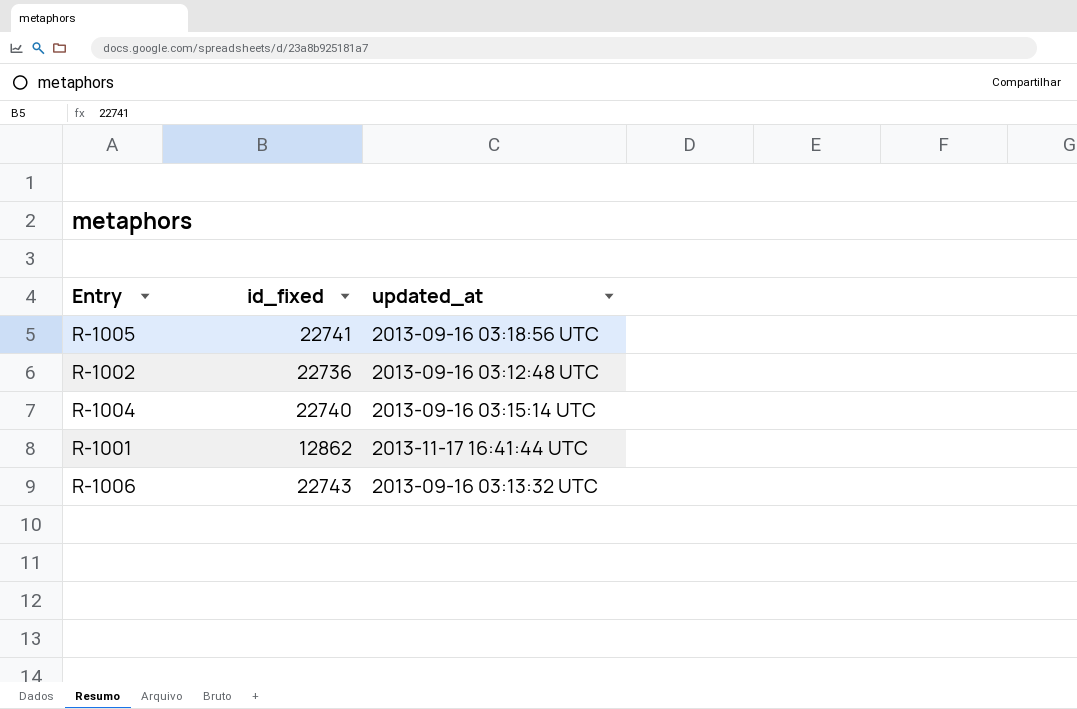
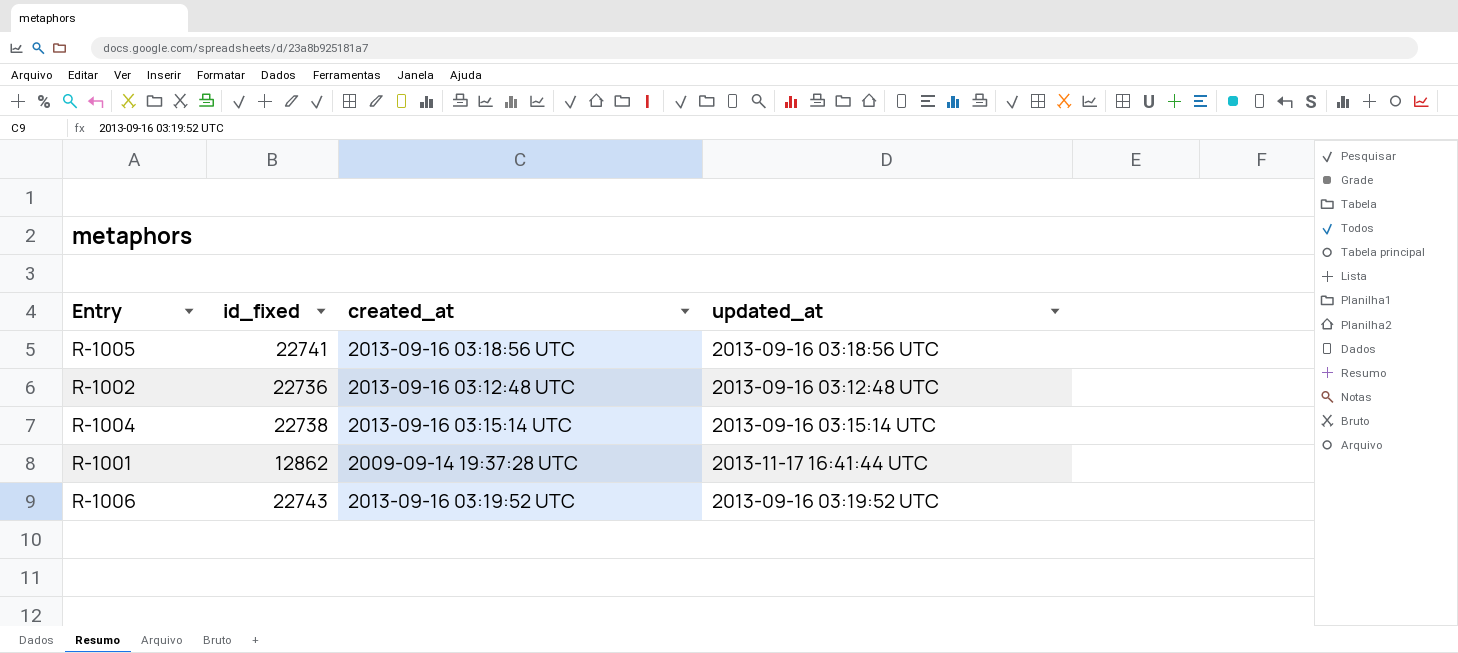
column created_at | position: none -> 3
R-1004 | id_fixed: 22740 -> 22738
R-1006 | updated_at: 2013-09-16 03:13:32 UTC -> 2013-09-16 03:19:52 UTC

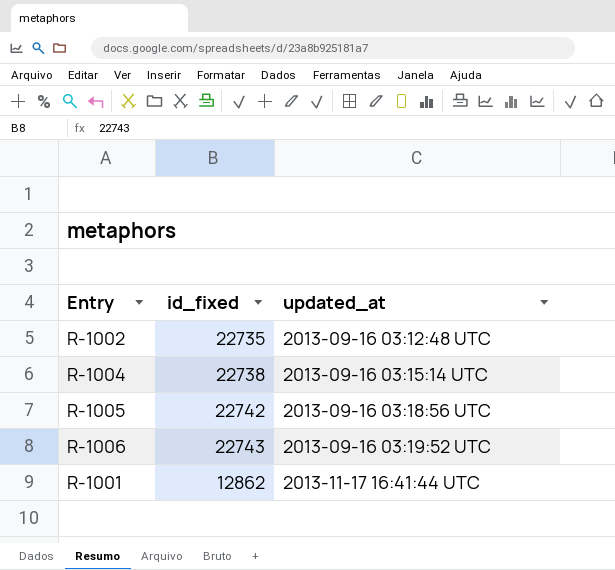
row order: none -> updated_at ascending
column created_at | position: 3 -> none
R-1002 | id_fixed: 22736 -> 22735
R-1005 | id_fixed: 22741 -> 22742

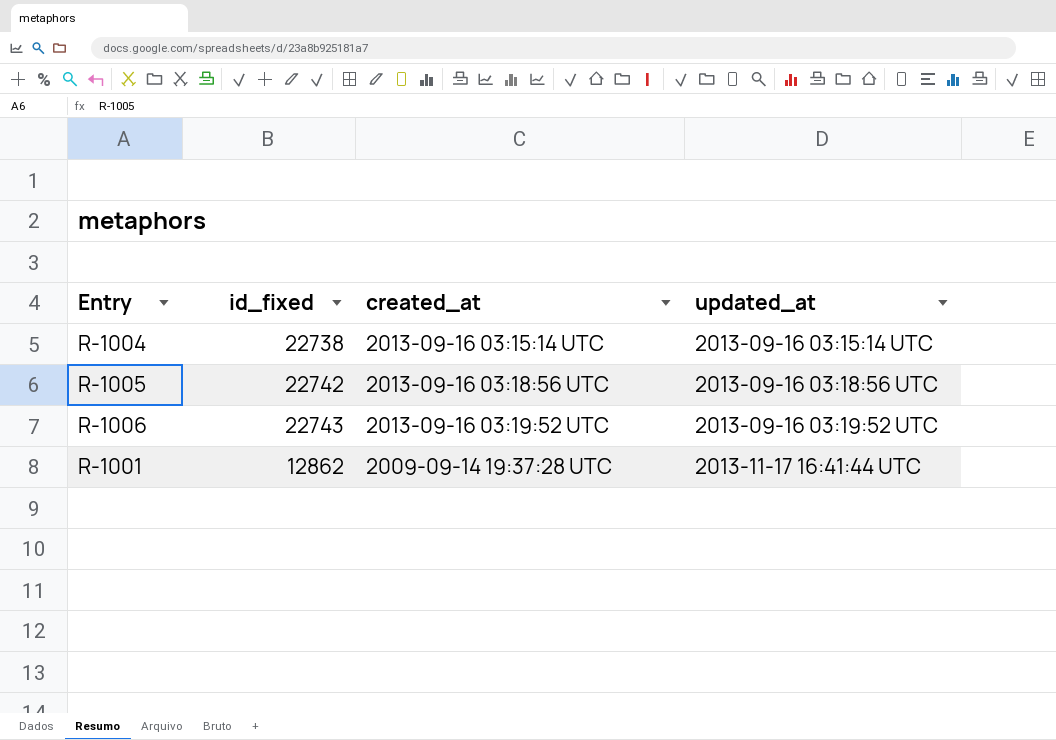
column created_at | position: none -> 3
row R-1002: 22735 | 2013-09-16 03:12:48 UTC -> none

